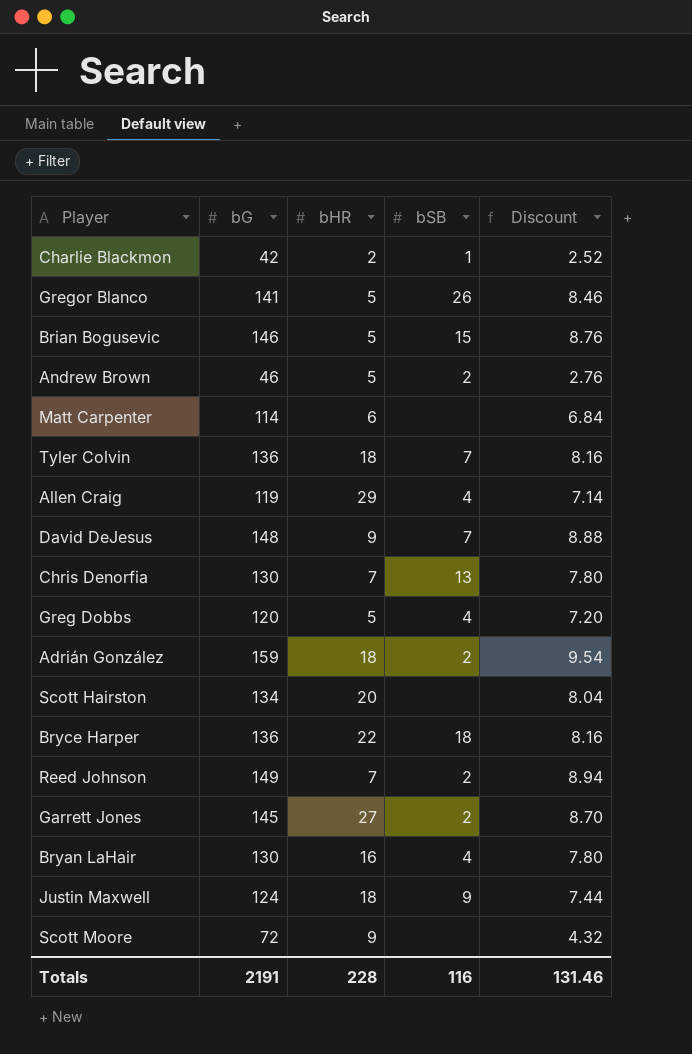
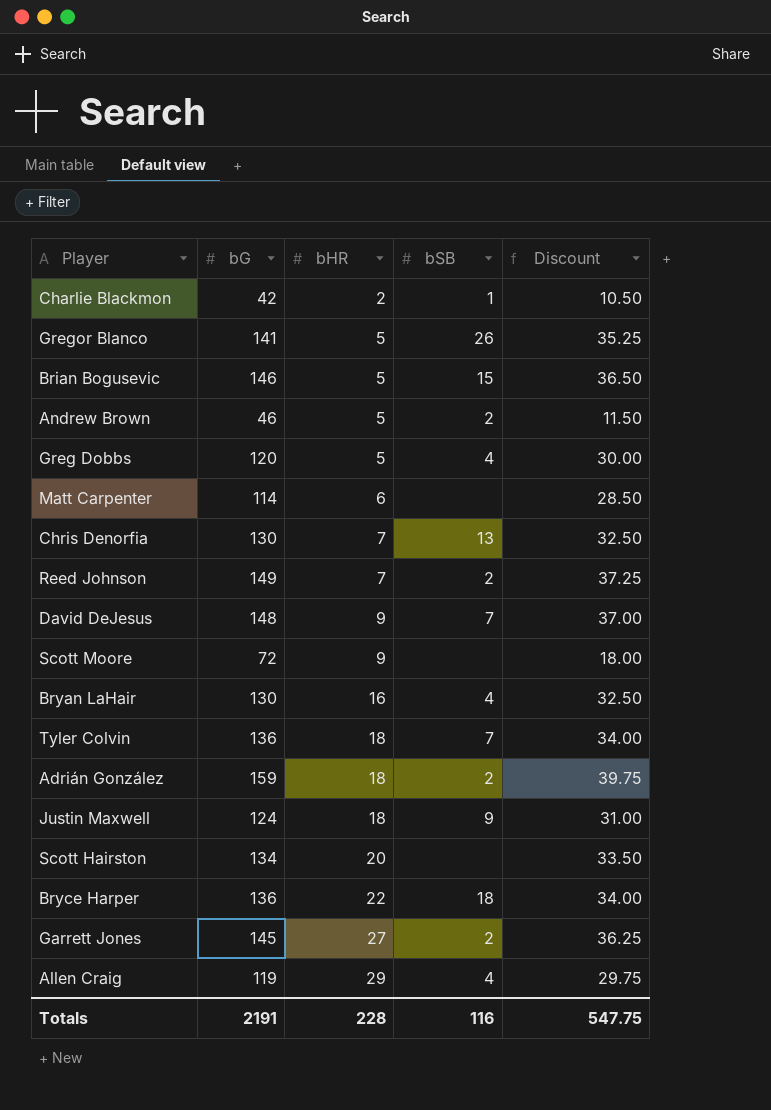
row order: none -> bHR ascending
column Discount | formula: [bG] * 0.06 -> [bG] * 0.25
Totals | Discount: 131.46 -> 547.75

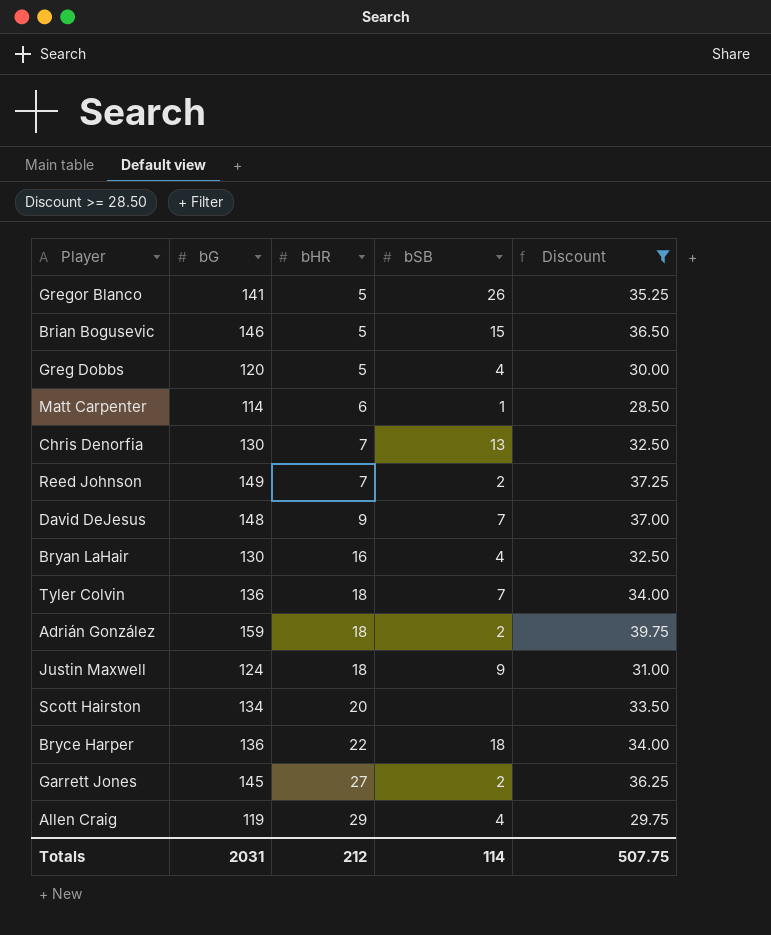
filter: none -> Discount >= 28.50
Matt Carpenter | bSB: none -> 1
Totals | bG: 2191 -> 2031
Totals | bHR: 228 -> 212
Totals | bSB: 116 -> 114
Totals | Discount: 547.75 -> 507.75

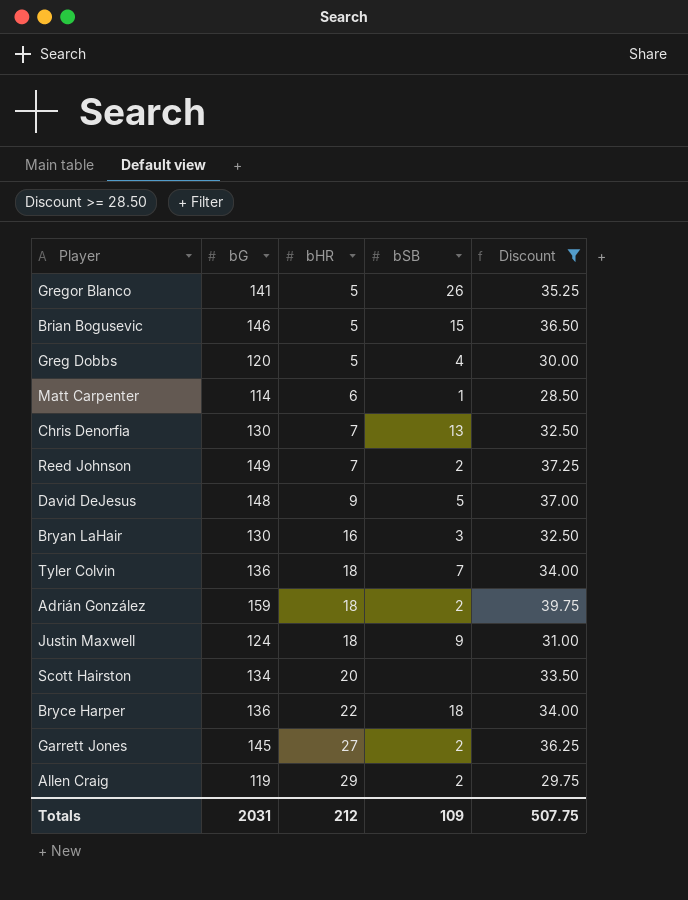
David DeJesus | bSB: 7 -> 5
Bryan LaHair | bSB: 4 -> 3
Allen Craig | bSB: 4 -> 2
Totals | bSB: 114 -> 109

